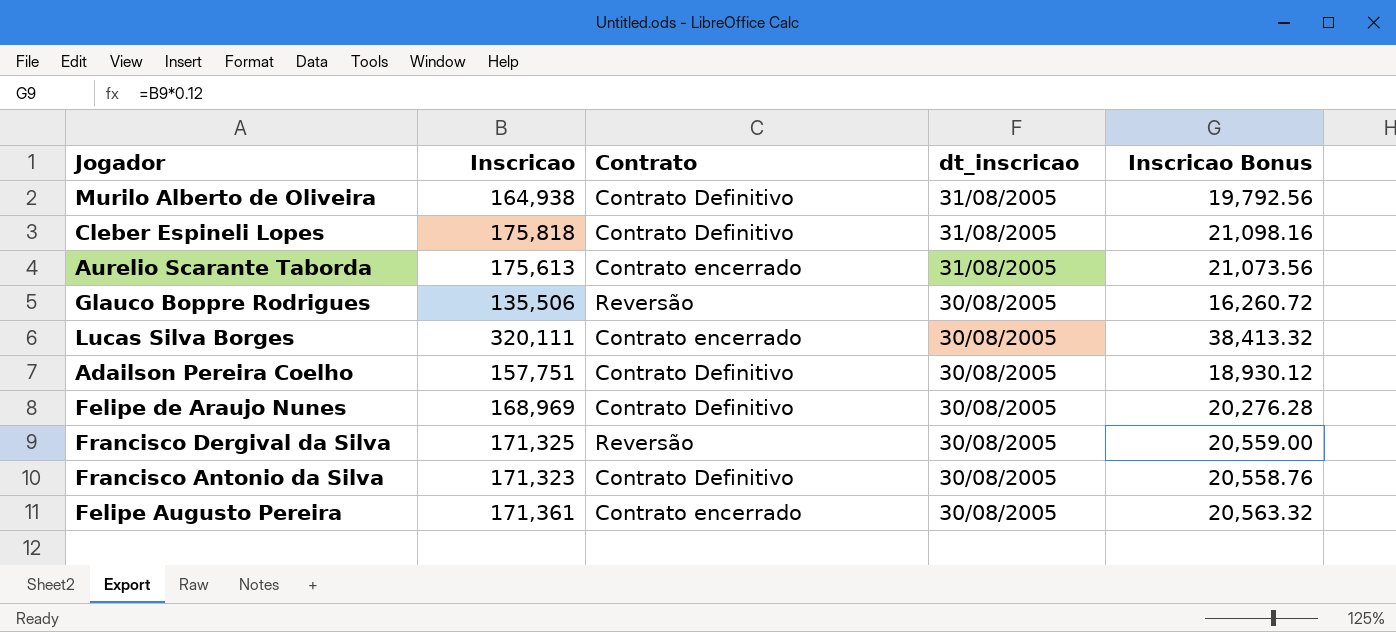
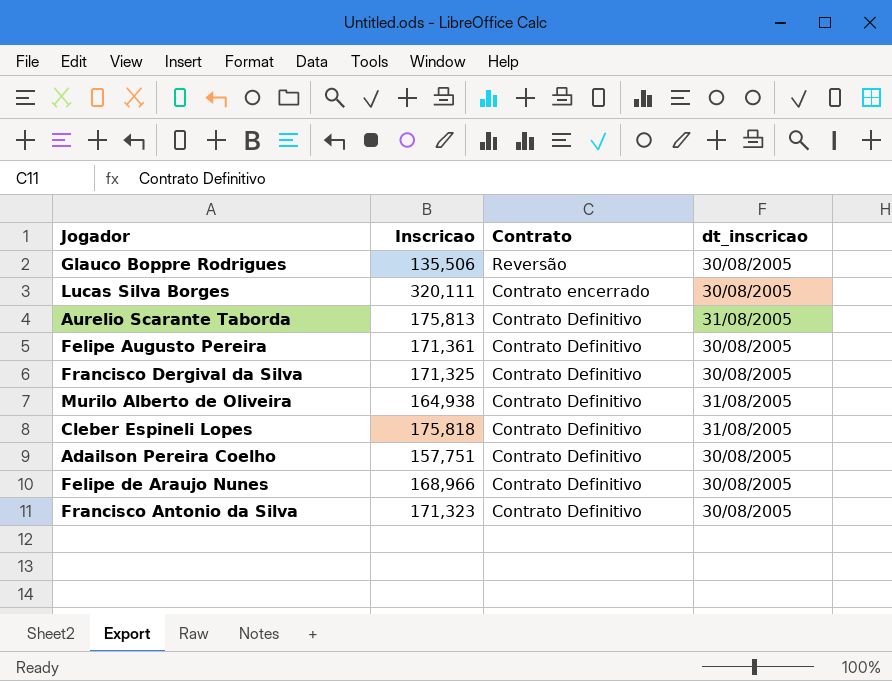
row order: dt_inscricao descending -> Contrato descending
column Inscricao Bonus | formula: [Inscricao] * 0.12 -> none
Aurelio Scarante Taborda | Inscricao: 175,613 -> 175,813
Aurelio Scarante Taborda | Contrato: Contrato encerrado -> Contrato Definitivo
Felipe Augusto Pereira | Contrato: Contrato encerrado -> Contrato Definitivo
Francisco Dergival da Silva | Contrato: Reversão -> Contrato Definitivo
Felipe de Araujo Nunes | Inscricao: 168,969 -> 168,966

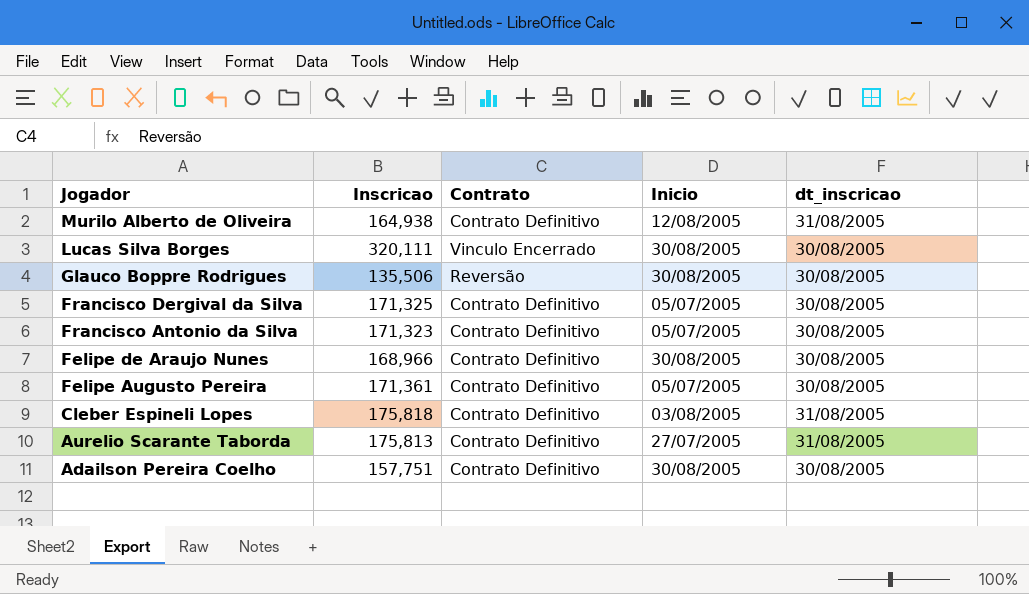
row order: Contrato descending -> Jogador descending
column Inicio | position: none -> 4
Lucas Silva Borges | Contrato: Contrato encerrado -> Vinculo Encerrado

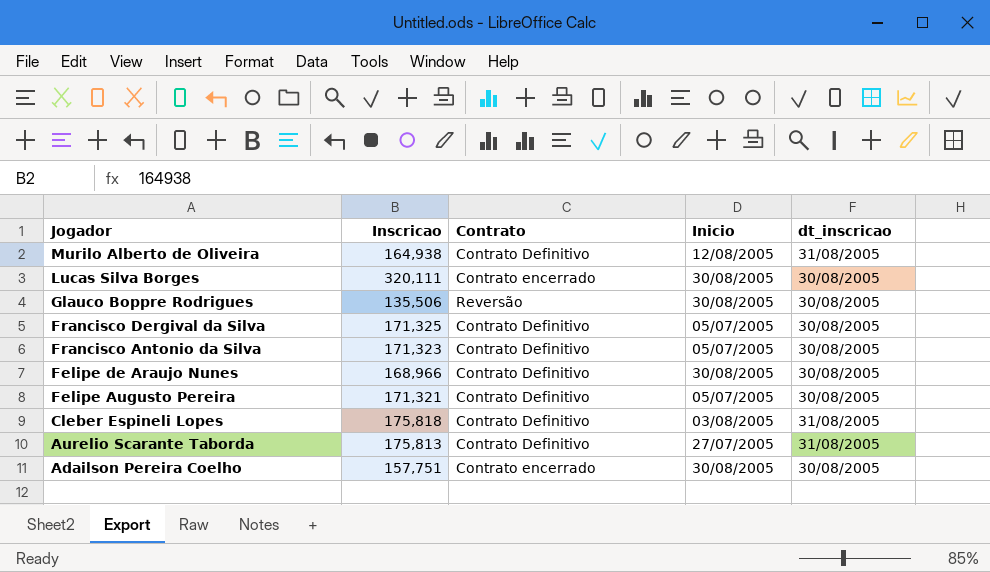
Lucas Silva Borges | Contrato: Vinculo Encerrado -> Contrato encerrado
Felipe Augusto Pereira | Inscricao: 171,361 -> 171,321
Adailson Pereira Coelho | Contrato: Contrato Definitivo -> Contrato encerrado

